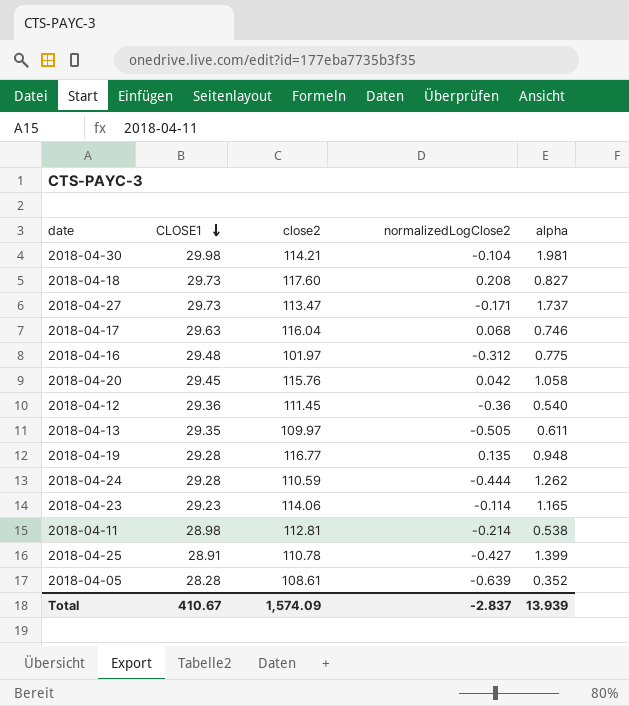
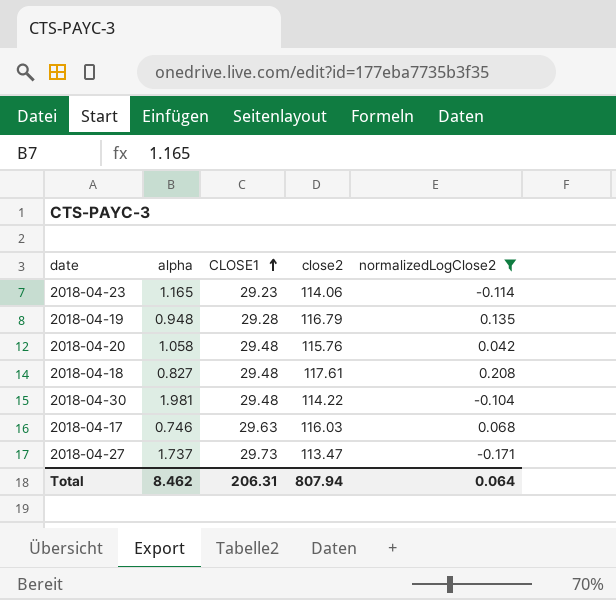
filter: none -> normalizedLogClose2 >= -0.171
row order: CLOSE1 descending -> CLOSE1 ascending
column alpha | position: 5 -> 2
2018-04-19 | close2: 116.77 -> 116.79
2018-04-20 | CLOSE1: 29.45 -> 29.48
2018-04-18 | CLOSE1: 29.73 -> 29.48
2018-04-18 | close2: 117.60 -> 117.61
2018-04-30 | CLOSE1: 29.98 -> 29.48
2018-04-30 | close2: 114.21 -> 114.22
2018-04-17 | close2: 116.04 -> 116.03
Total | alpha: 13.939 -> 8.462
Total | CLOSE1: 410.67 -> 206.31
Total | close2: 1,574.09 -> 807.94
Total | normalizedLogClose2: -2.837 -> 0.064

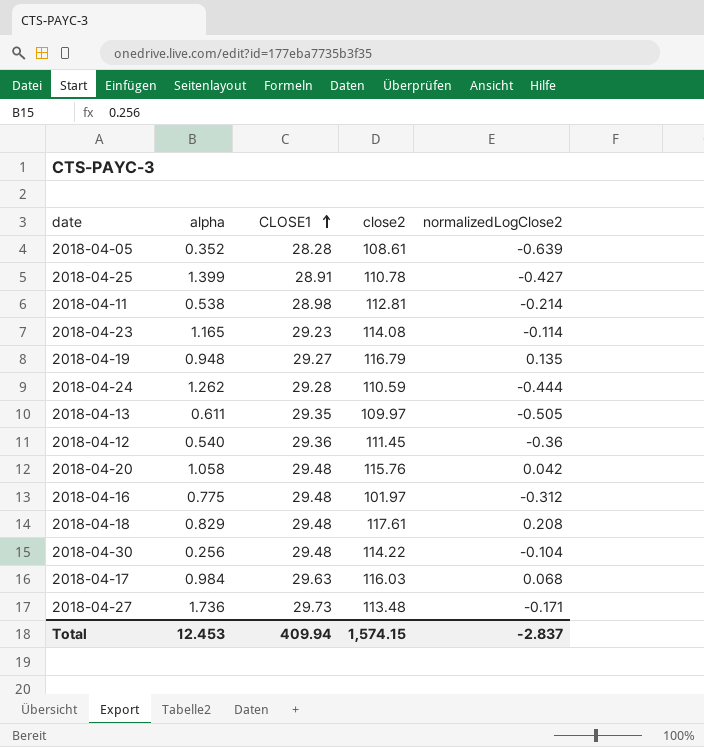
filter: normalizedLogClose2 >= -0.171 -> none
2018-04-23 | close2: 114.06 -> 114.08
2018-04-19 | CLOSE1: 29.28 -> 29.27
2018-04-18 | alpha: 0.827 -> 0.829
2018-04-30 | alpha: 1.981 -> 0.256
2018-04-17 | alpha: 0.746 -> 0.984
2018-04-27 | alpha: 1.737 -> 1.736
2018-04-27 | close2: 113.47 -> 113.48
Total | alpha: 8.462 -> 12.453
Total | CLOSE1: 206.31 -> 409.94
Total | close2: 807.94 -> 1,574.15
Total | normalizedLogClose2: 0.064 -> -2.837

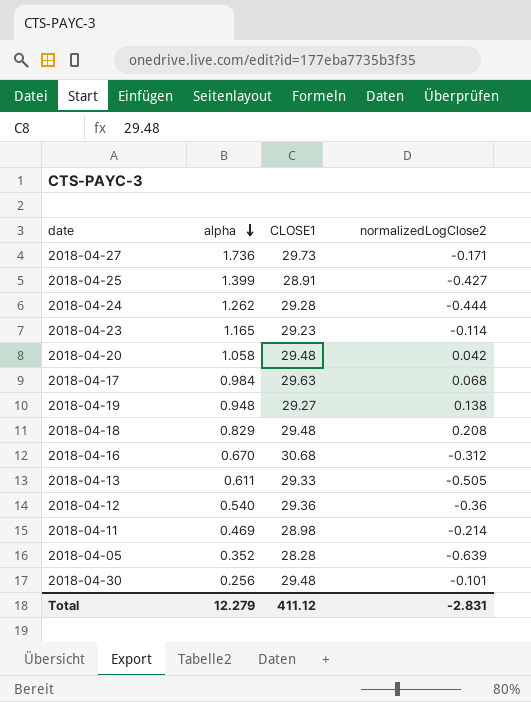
row order: CLOSE1 ascending -> alpha descending
column close2 | position: 4 -> none
2018-04-19 | normalizedLogClose2: 0.135 -> 0.138
2018-04-16 | alpha: 0.775 -> 0.670
2018-04-16 | CLOSE1: 29.48 -> 30.68
2018-04-13 | CLOSE1: 29.35 -> 29.33
2018-04-11 | alpha: 0.538 -> 0.469
2018-04-30 | normalizedLogClose2: -0.104 -> -0.101
Total | alpha: 12.453 -> 12.279
Total | CLOSE1: 409.94 -> 411.12
Total | normalizedLogClose2: -2.837 -> -2.831

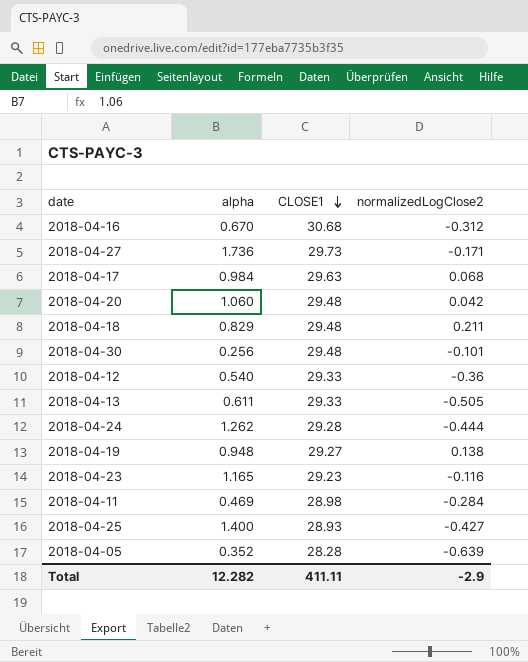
row order: alpha descending -> CLOSE1 descending
2018-04-20 | alpha: 1.058 -> 1.060
2018-04-18 | normalizedLogClose2: 0.208 -> 0.211
2018-04-12 | CLOSE1: 29.36 -> 29.33
2018-04-23 | normalizedLogClose2: -0.114 -> -0.116
2018-04-11 | normalizedLogClose2: -0.214 -> -0.284
2018-04-25 | alpha: 1.399 -> 1.400
2018-04-25 | CLOSE1: 28.91 -> 28.93
Total | alpha: 12.279 -> 12.282
Total | CLOSE1: 411.12 -> 411.11
Total | normalizedLogClose2: -2.831 -> -2.9

